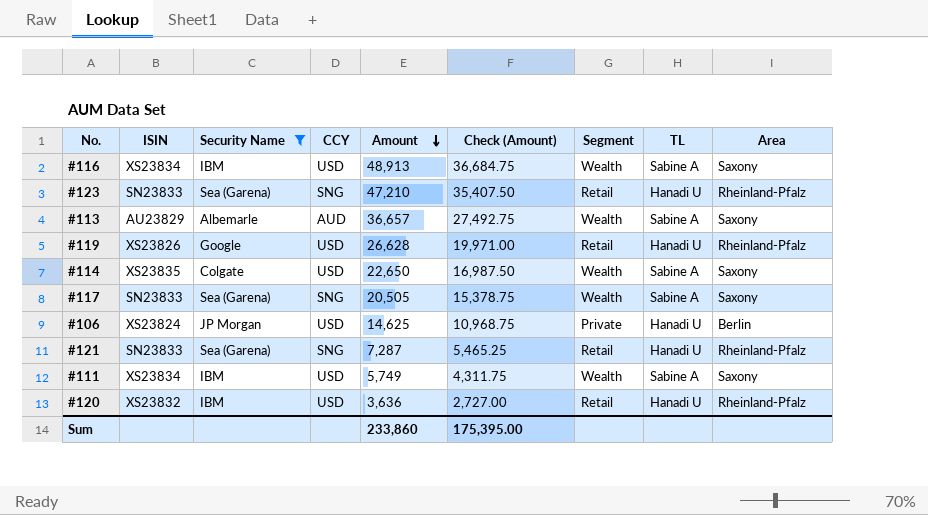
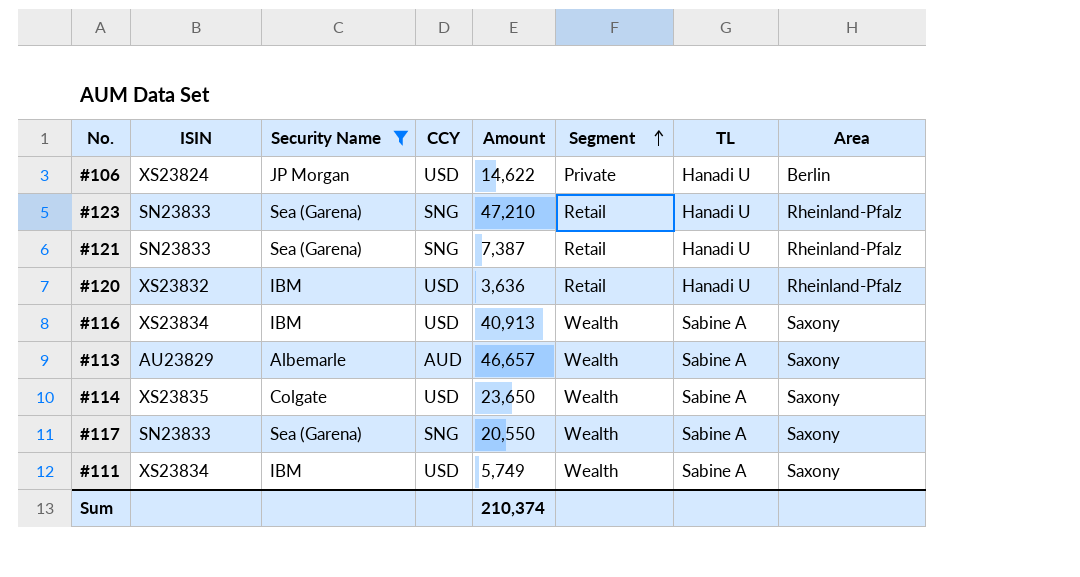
row order: Amount descending -> Segment ascending
column Check (Amount) | formula: [Amount] * 0.75 -> none
row #119: XS23826 | Google | USD | 26,628 | 19,971.00 | Retail | Hanadi U | Rheinland-Pfalz -> none
#106 | Amount: 14,625 -> 14,622
#121 | Amount: 7,287 -> 7,387
#116 | Amount: 48,913 -> 40,913
#113 | Amount: 36,657 -> 46,657
#114 | Amount: 22,650 -> 23,650
#117 | Amount: 20,505 -> 20,550
Sum | Amount: 233,860 -> 210,374

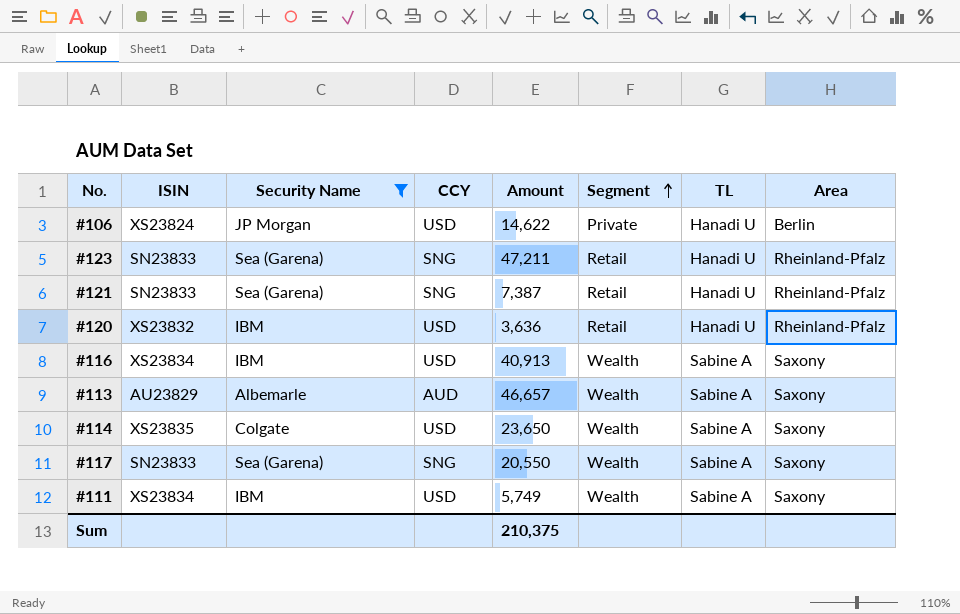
#123 | Amount: 47,210 -> 47,211
Sum | Amount: 210,374 -> 210,375

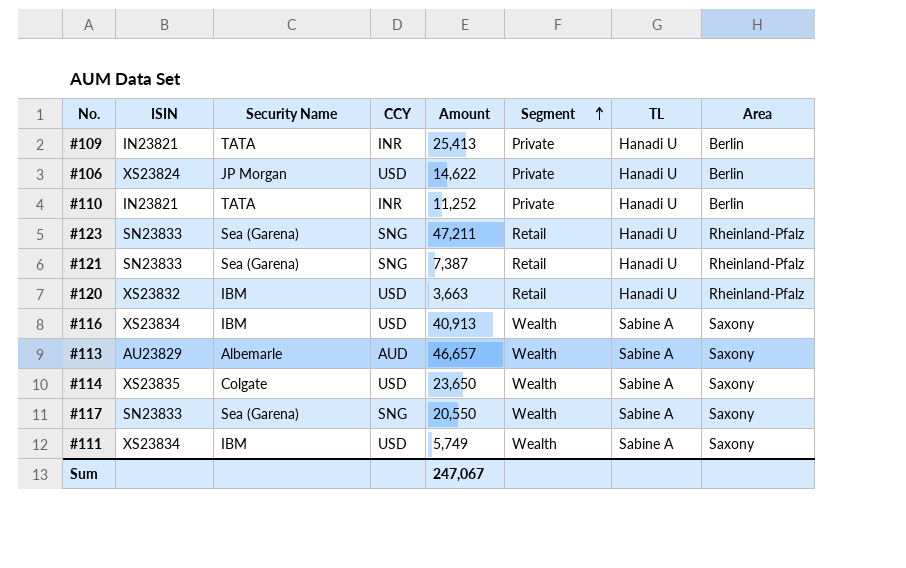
filter: Security Name != TATA -> none
#120 | Amount: 3,636 -> 3,663
Sum | Amount: 210,375 -> 247,067

